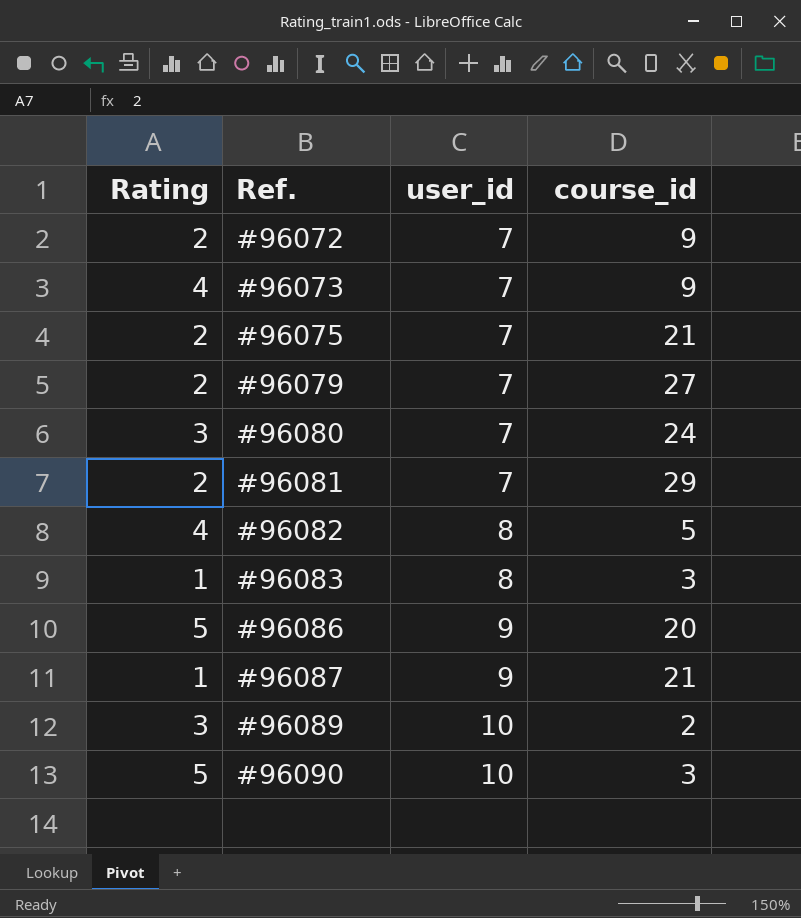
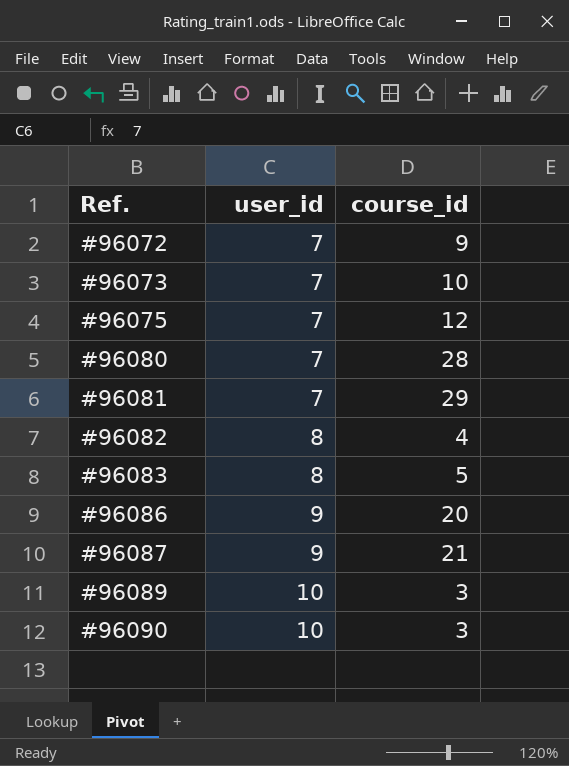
column Rating | position: 1 -> none
row #96079: 2 | 7 | 27 -> none
#96073 | course_id: 9 -> 10
#96075 | course_id: 21 -> 12
#96080 | course_id: 24 -> 28
#96082 | course_id: 5 -> 4
#96083 | course_id: 3 -> 5
#96089 | course_id: 2 -> 3

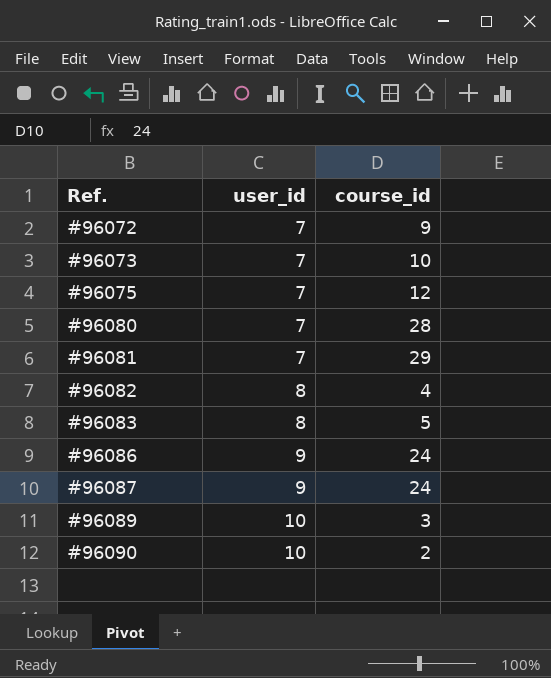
#96086 | course_id: 20 -> 24
#96087 | course_id: 21 -> 24
#96090 | course_id: 3 -> 2

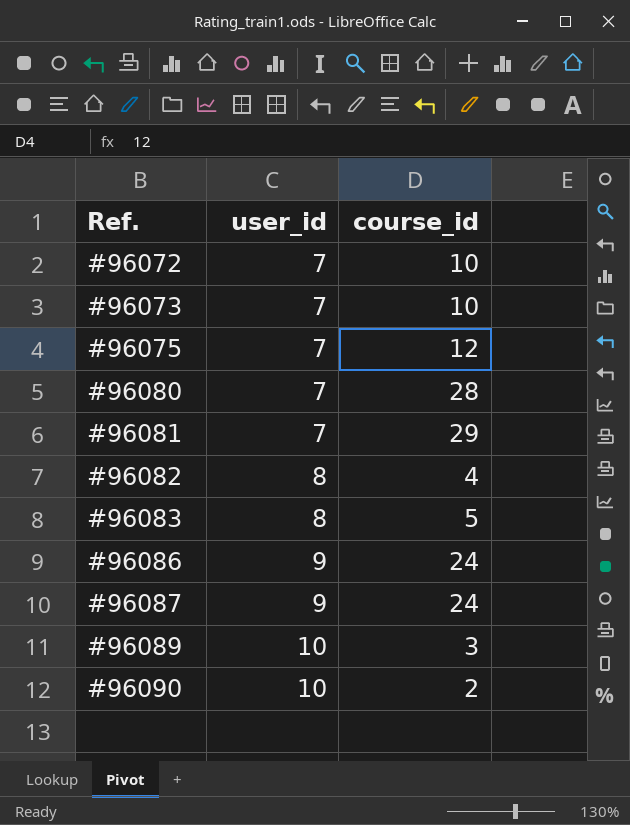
#96072 | course_id: 9 -> 10

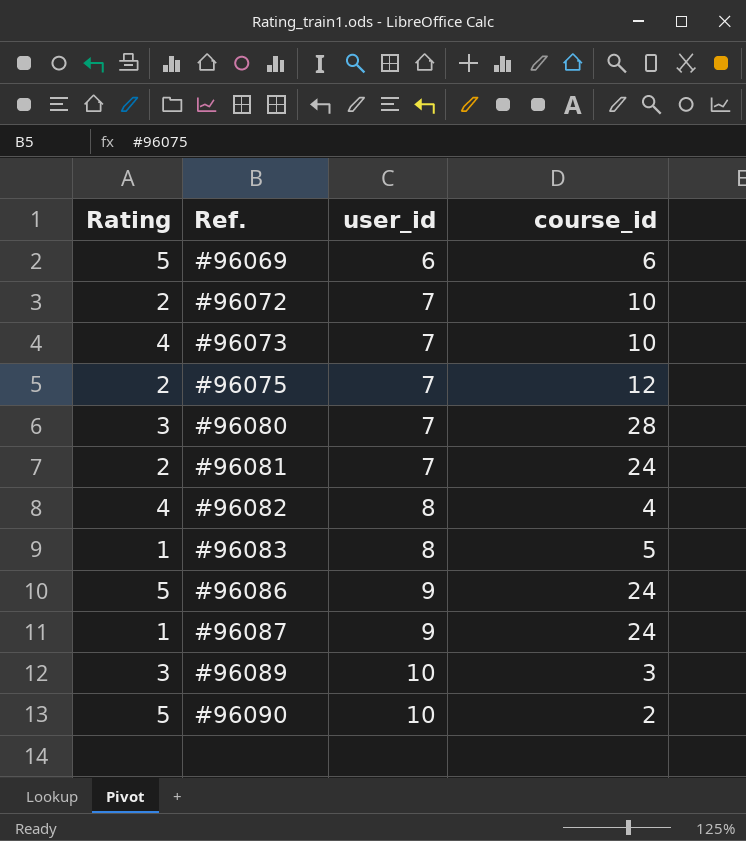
column Rating | position: none -> 1
row #96069: none -> 5 | 6 | 6
#96081 | course_id: 29 -> 24

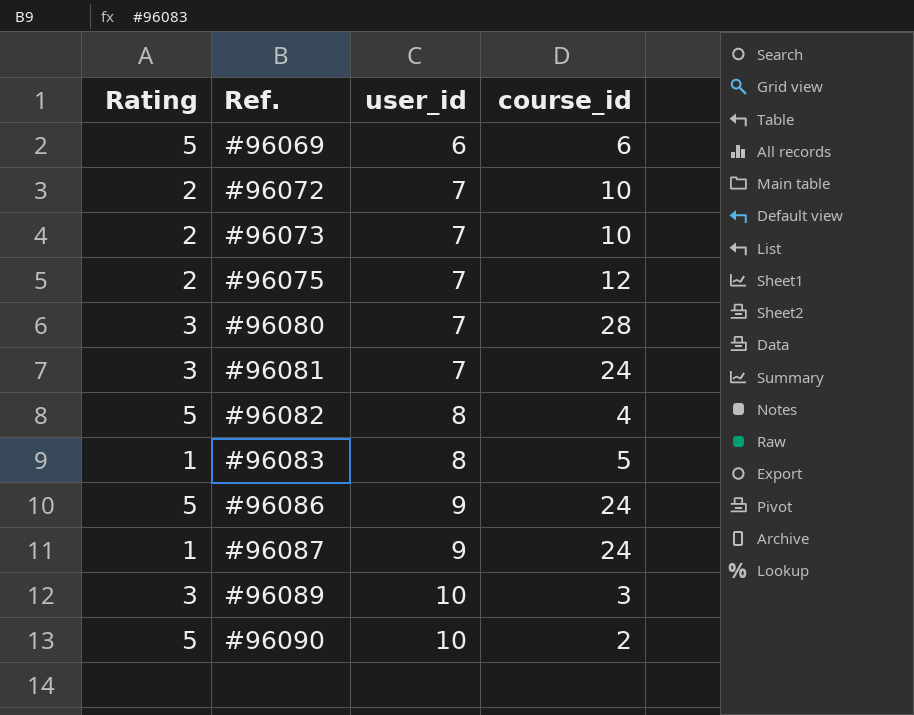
#96073 | Rating: 4 -> 2
#96081 | Rating: 2 -> 3
#96082 | Rating: 4 -> 5

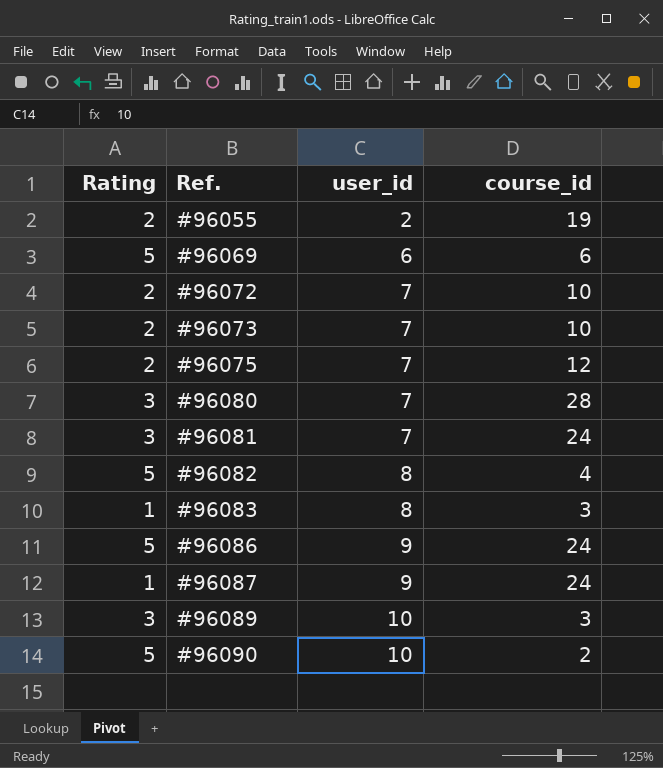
row #96055: none -> 2 | 2 | 19
#96083 | course_id: 5 -> 3

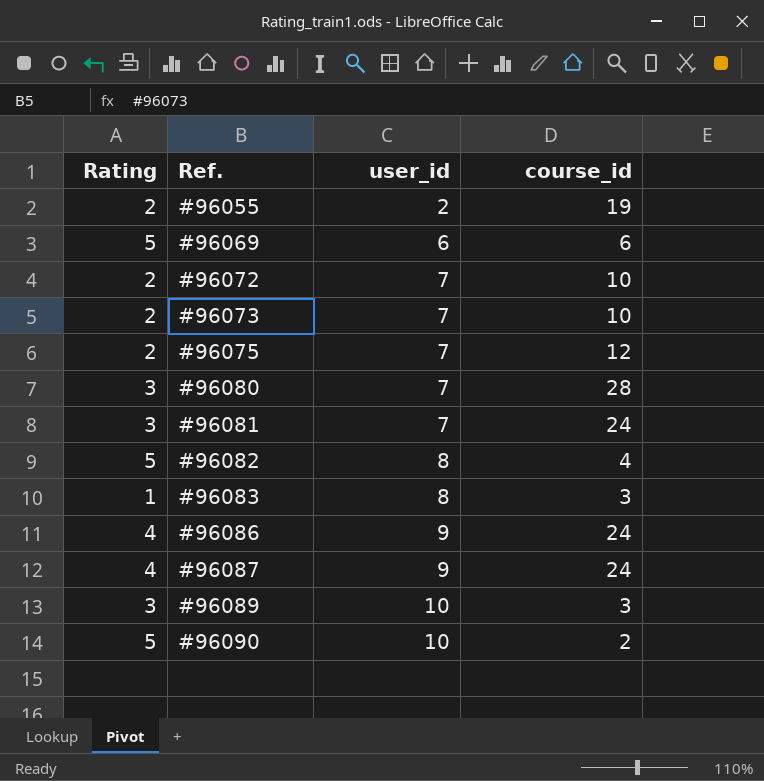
#96086 | Rating: 5 -> 4
#96087 | Rating: 1 -> 4

